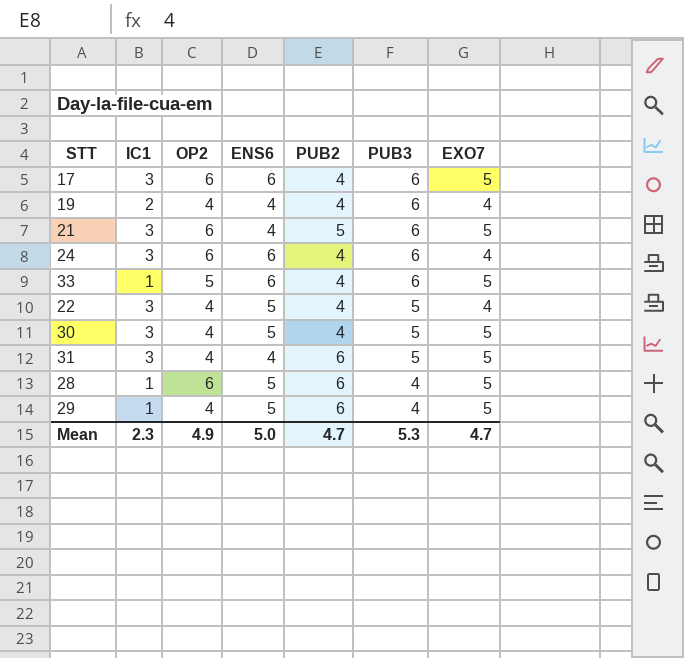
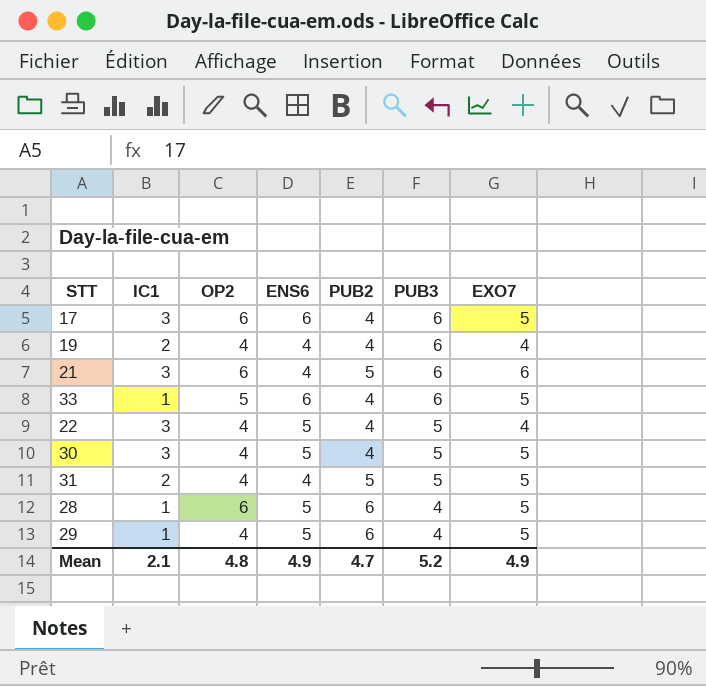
row 24: 3 | 6 | 6 | 4 | 6 | 4 -> none
21 | EXO7: 5 -> 6
31 | IC1: 3 -> 2
31 | PUB2: 6 -> 5
Mean | IC1: 2.3 -> 2.1
Mean | OP2: 4.9 -> 4.8
Mean | ENS6: 5.0 -> 4.9
Mean | PUB3: 5.3 -> 5.2
Mean | EXO7: 4.7 -> 4.9

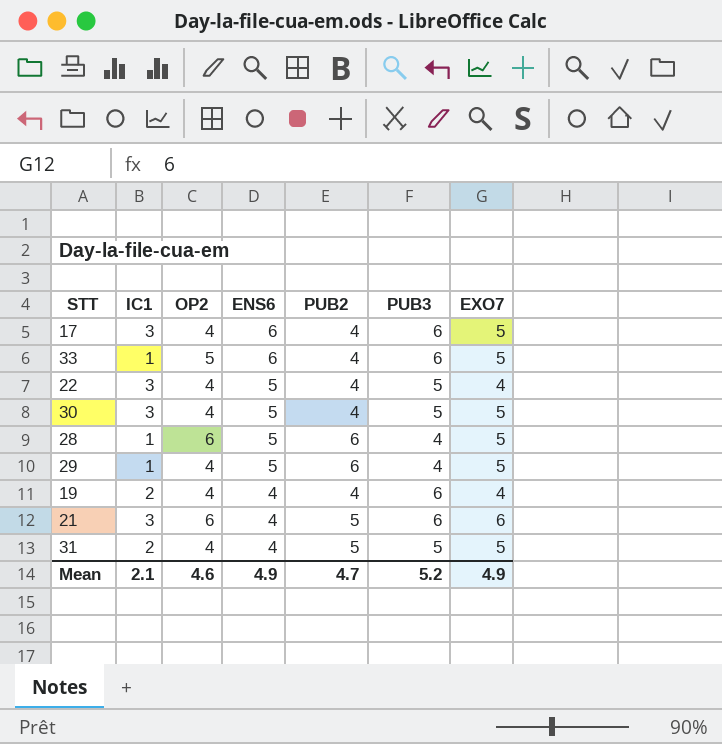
row order: PUB3 descending -> ENS6 descending
17 | OP2: 6 -> 4
Mean | OP2: 4.8 -> 4.6

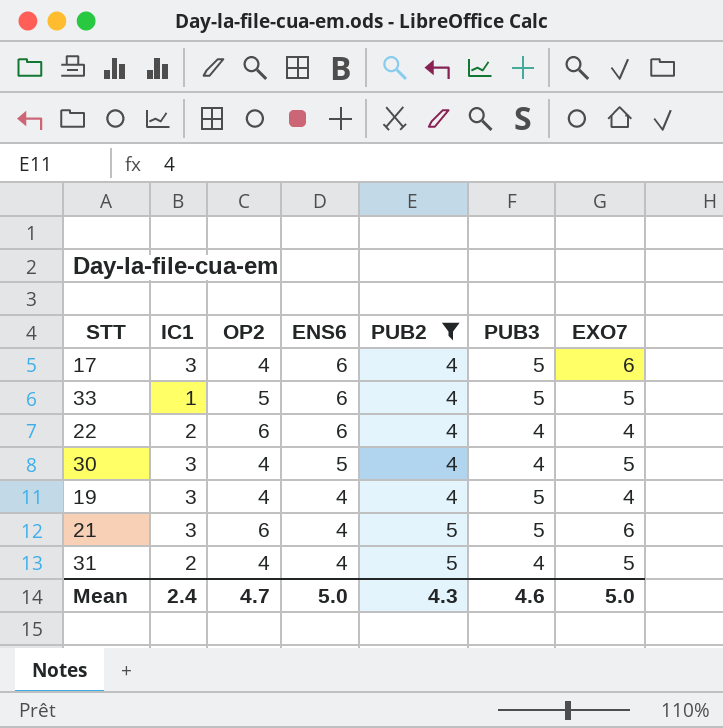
filter: none -> PUB2 != 6
17 | PUB3: 6 -> 5
17 | EXO7: 5 -> 6
33 | PUB3: 6 -> 5
22 | IC1: 3 -> 2
22 | OP2: 4 -> 6
22 | ENS6: 5 -> 6
22 | PUB3: 5 -> 4
30 | PUB3: 5 -> 4
19 | IC1: 2 -> 3
19 | PUB3: 6 -> 5
21 | PUB3: 6 -> 5
31 | PUB3: 5 -> 4
Mean | IC1: 2.1 -> 2.4
Mean | OP2: 4.6 -> 4.7
Mean | ENS6: 4.9 -> 5.0
Mean | PUB2: 4.7 -> 4.3
Mean | PUB3: 5.2 -> 4.6
Mean | EXO7: 4.9 -> 5.0

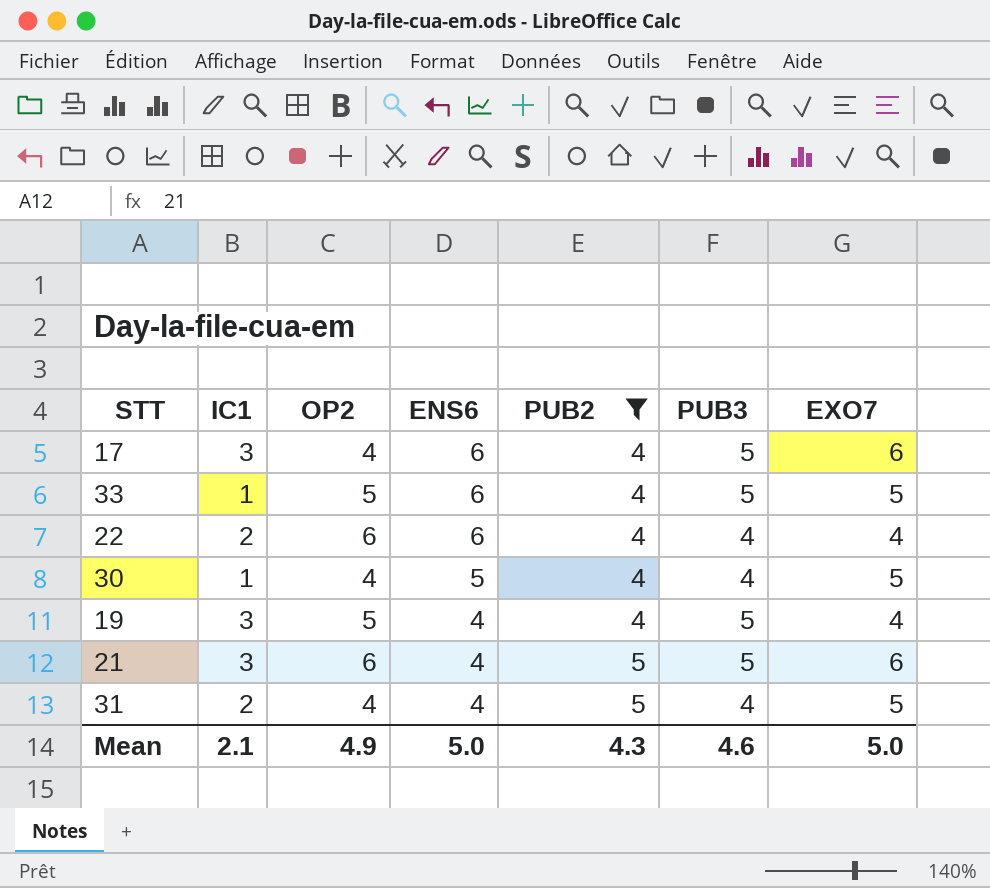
30 | IC1: 3 -> 1
19 | OP2: 4 -> 5
Mean | IC1: 2.4 -> 2.1
Mean | OP2: 4.7 -> 4.9

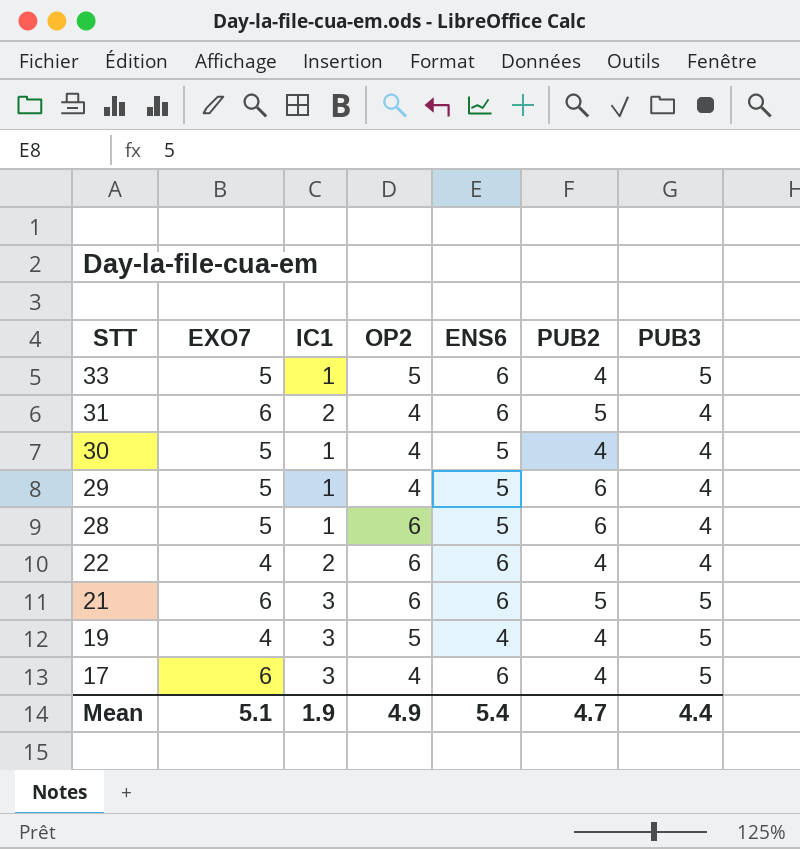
filter: PUB2 != 6 -> none
row order: ENS6 descending -> STT descending
column EXO7 | position: 7 -> 2
31 | EXO7: 5 -> 6
31 | ENS6: 4 -> 6
21 | ENS6: 4 -> 6
Mean | EXO7: 5.0 -> 5.1
Mean | IC1: 2.1 -> 1.9
Mean | ENS6: 5.0 -> 5.4
Mean | PUB2: 4.3 -> 4.7
Mean | PUB3: 4.6 -> 4.4

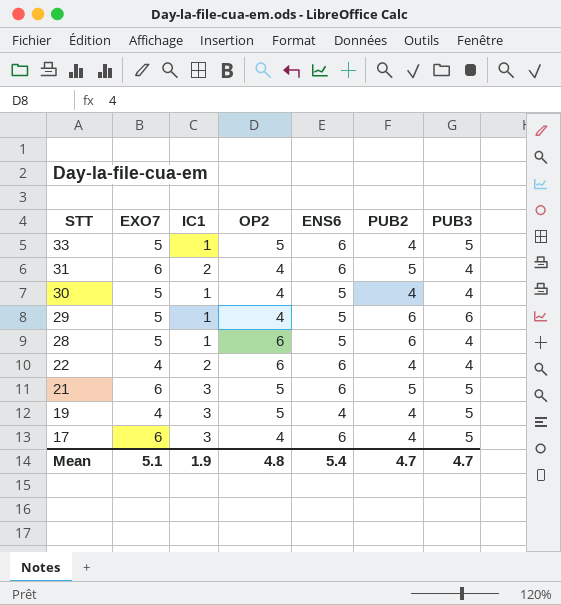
29 | PUB3: 4 -> 6
21 | OP2: 6 -> 5
Mean | OP2: 4.9 -> 4.8
Mean | PUB3: 4.4 -> 4.7

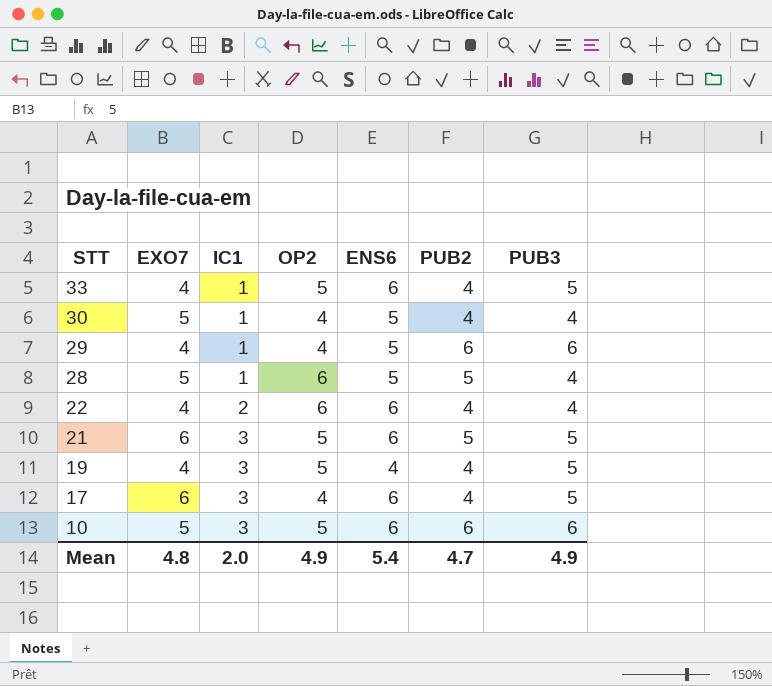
row 31: 6 | 2 | 4 | 6 | 5 | 4 -> none
33 | EXO7: 5 -> 4
29 | EXO7: 5 -> 4
28 | PUB2: 6 -> 5
row 10: none -> 5 | 3 | 5 | 6 | 6 | 6
Mean | EXO7: 5.1 -> 4.8
Mean | IC1: 1.9 -> 2.0
Mean | OP2: 4.8 -> 4.9
Mean | PUB3: 4.7 -> 4.9

